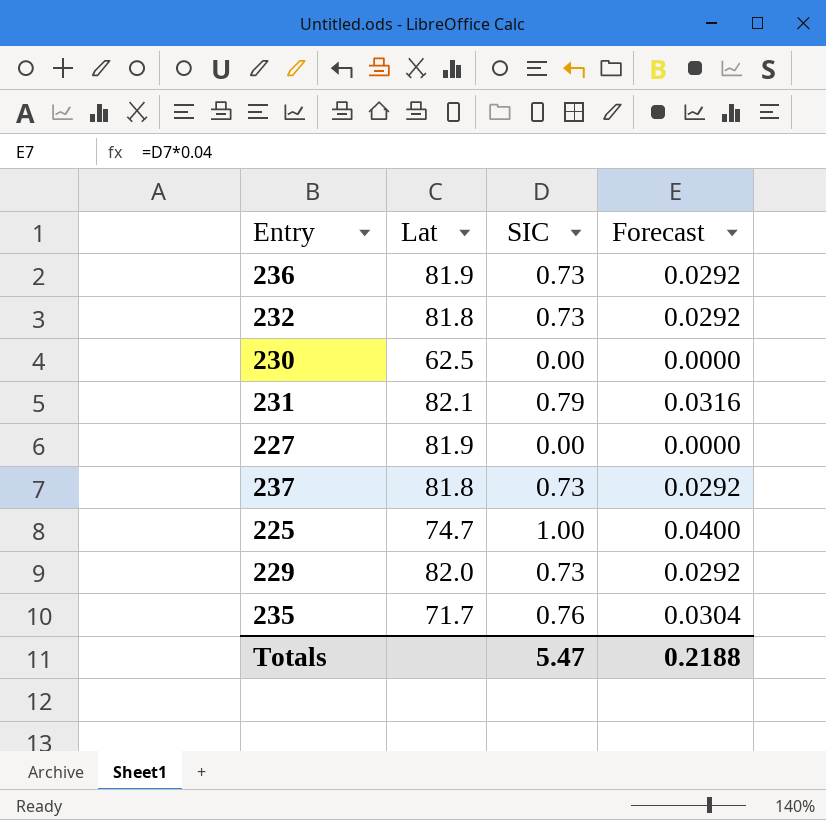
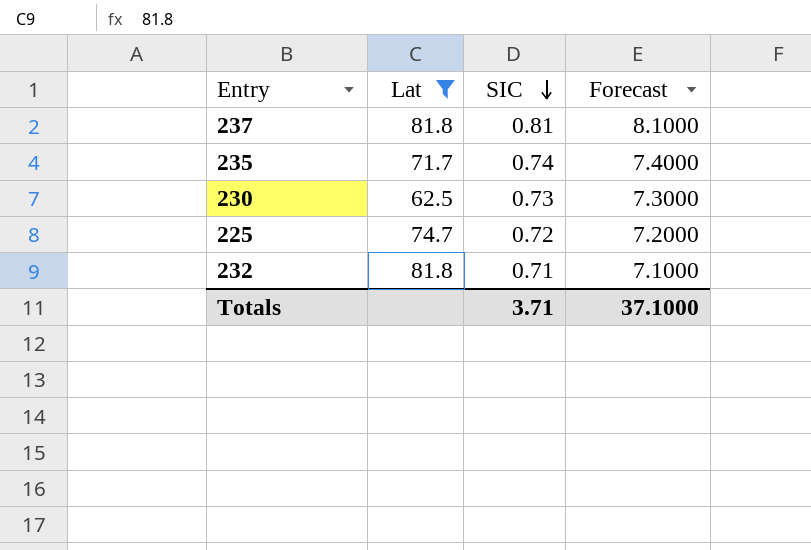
filter: none -> Lat <= 81.8
row order: none -> SIC descending
column Forecast | formula: [SIC] * 0.04 -> [SIC] * 10
237 | SIC: 0.73 -> 0.81
235 | SIC: 0.76 -> 0.74
230 | SIC: 0.00 -> 0.73
225 | SIC: 1.00 -> 0.72
232 | SIC: 0.73 -> 0.71
Totals | SIC: 5.47 -> 3.71
Totals | Forecast: 0.2188 -> 37.1000

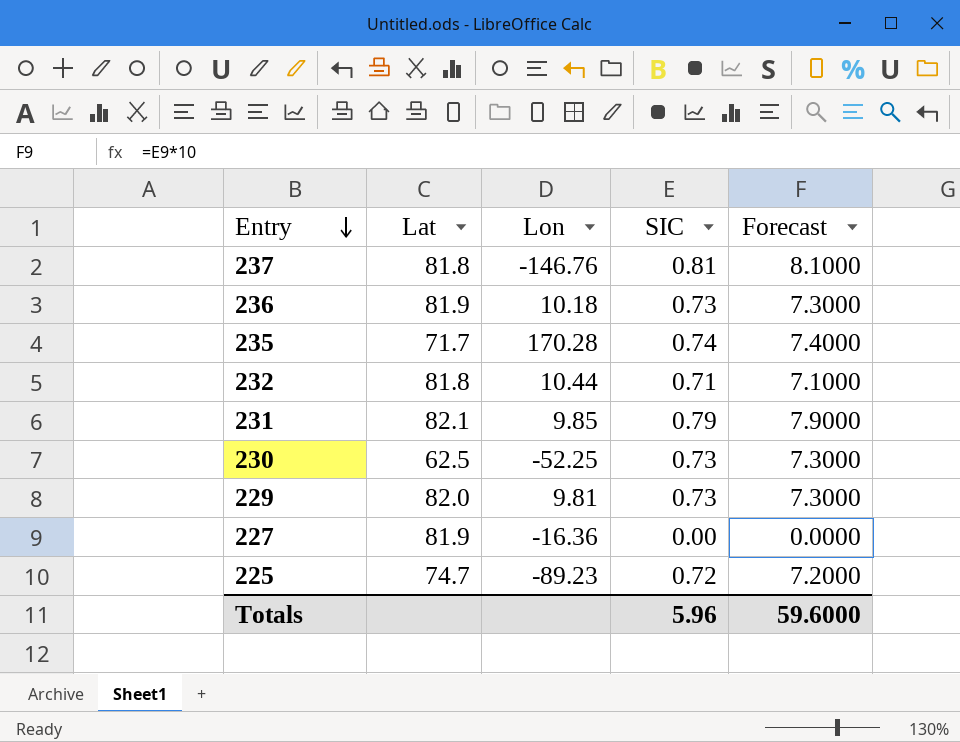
filter: Lat <= 81.8 -> none
row order: SIC descending -> Entry descending
column Lon | position: none -> 3
Totals | SIC: 3.71 -> 5.96
Totals | Forecast: 37.1000 -> 59.6000

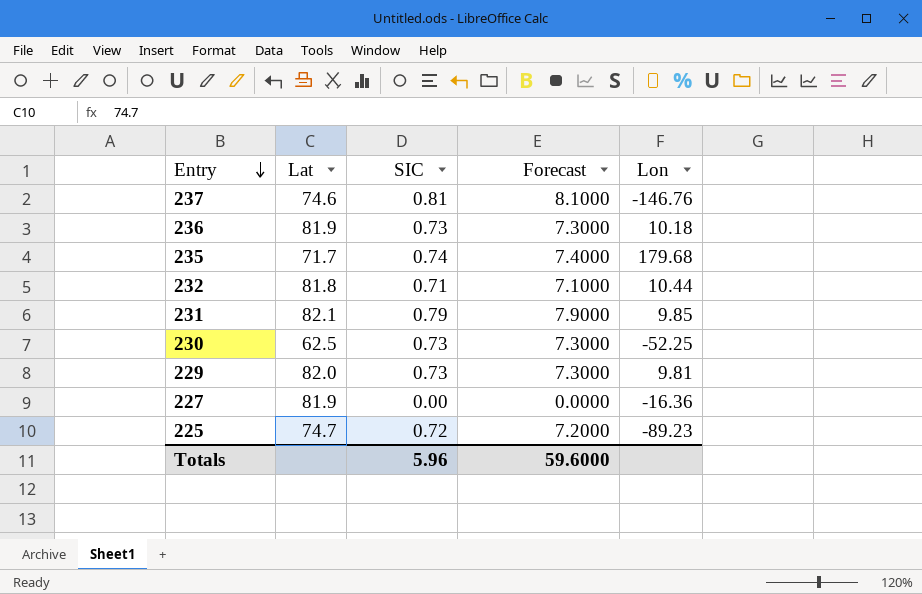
column Lon | position: 3 -> 5
237 | Lat: 81.8 -> 74.6
235 | Lon: 170.28 -> 179.68

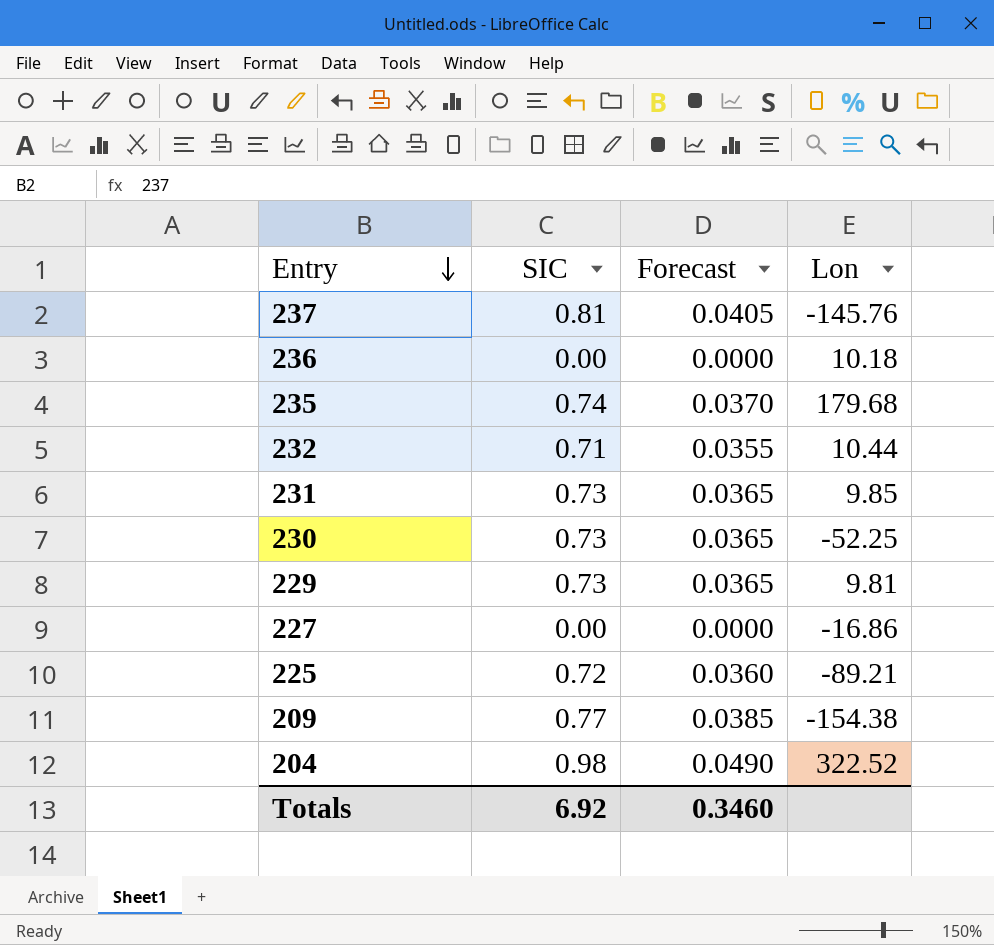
column Lat | position: 2 -> none
column Forecast | formula: [SIC] * 10 -> [SIC] * 0.05
237 | Lon: -146.76 -> -145.76
236 | SIC: 0.73 -> 0.00
231 | SIC: 0.79 -> 0.73
227 | Lon: -16.36 -> -16.86
225 | Lon: -89.23 -> -89.21
row 209: none -> 0.77 | 0.0385 | -154.38
row 204: none -> 0.98 | 0.0490 | 322.52
Totals | SIC: 5.96 -> 6.92
Totals | Forecast: 59.6000 -> 0.3460

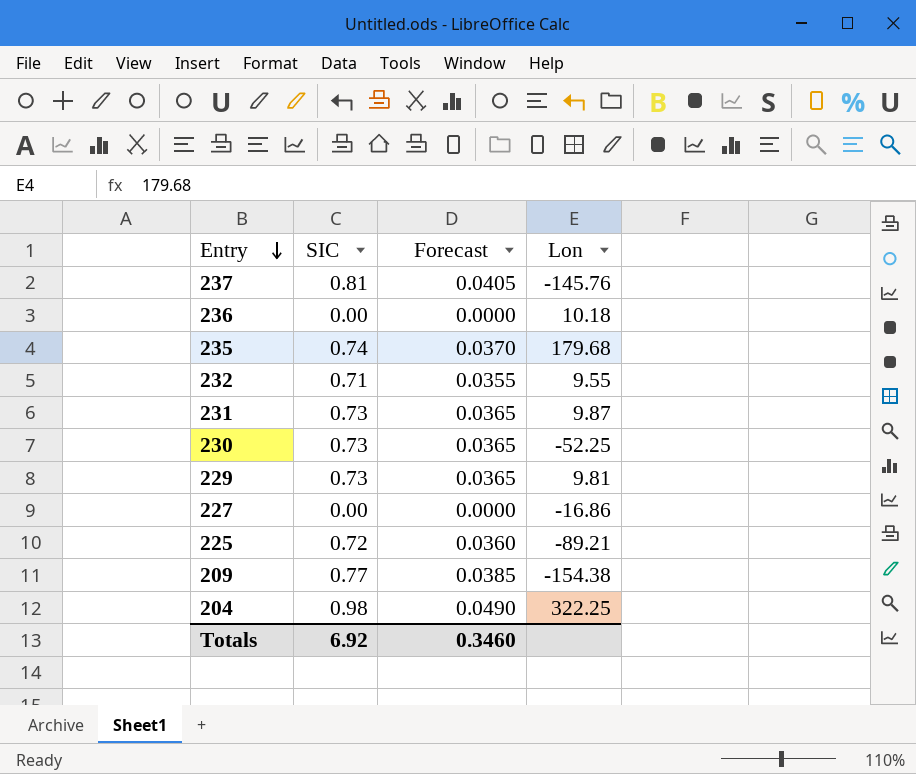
232 | Lon: 10.44 -> 9.55
231 | Lon: 9.85 -> 9.87
204 | Lon: 322.52 -> 322.25

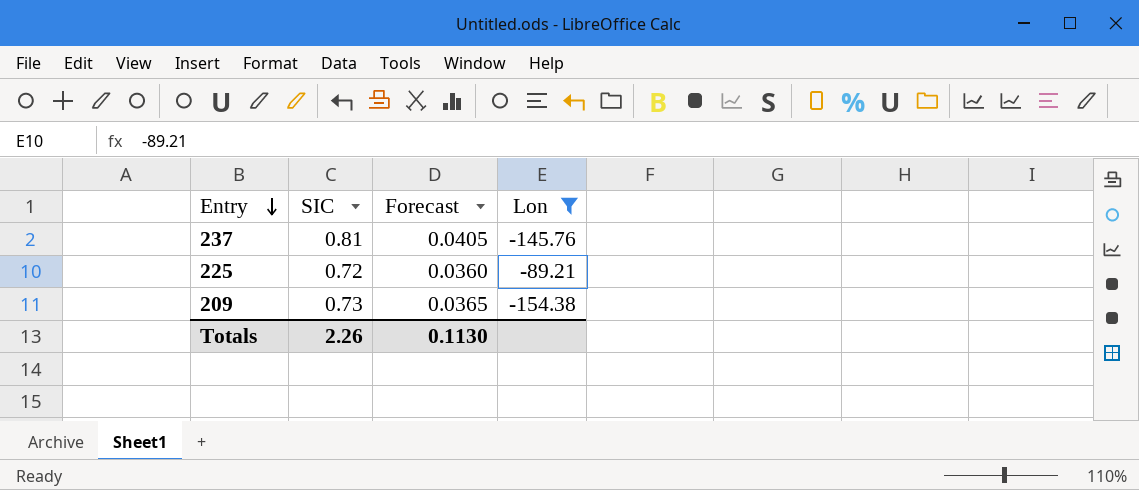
filter: none -> Lon <= -89.21
209 | SIC: 0.77 -> 0.73
209 | Forecast: 0.0385 -> 0.0365
Totals | SIC: 6.92 -> 2.26
Totals | Forecast: 0.3460 -> 0.1130

